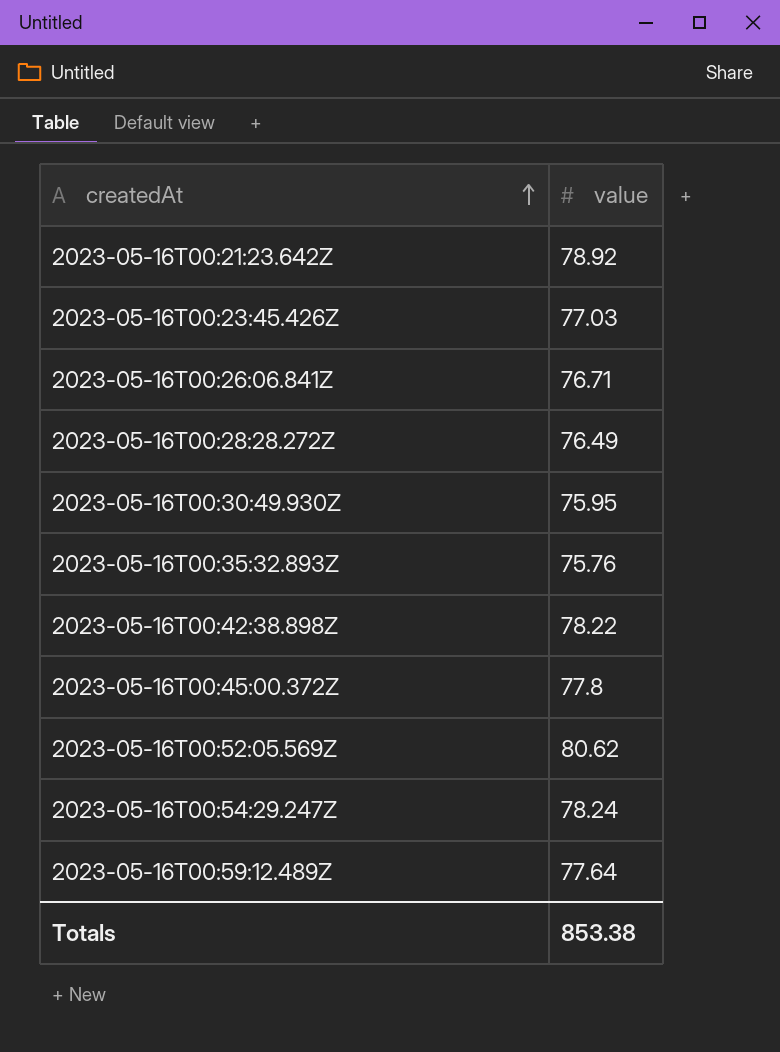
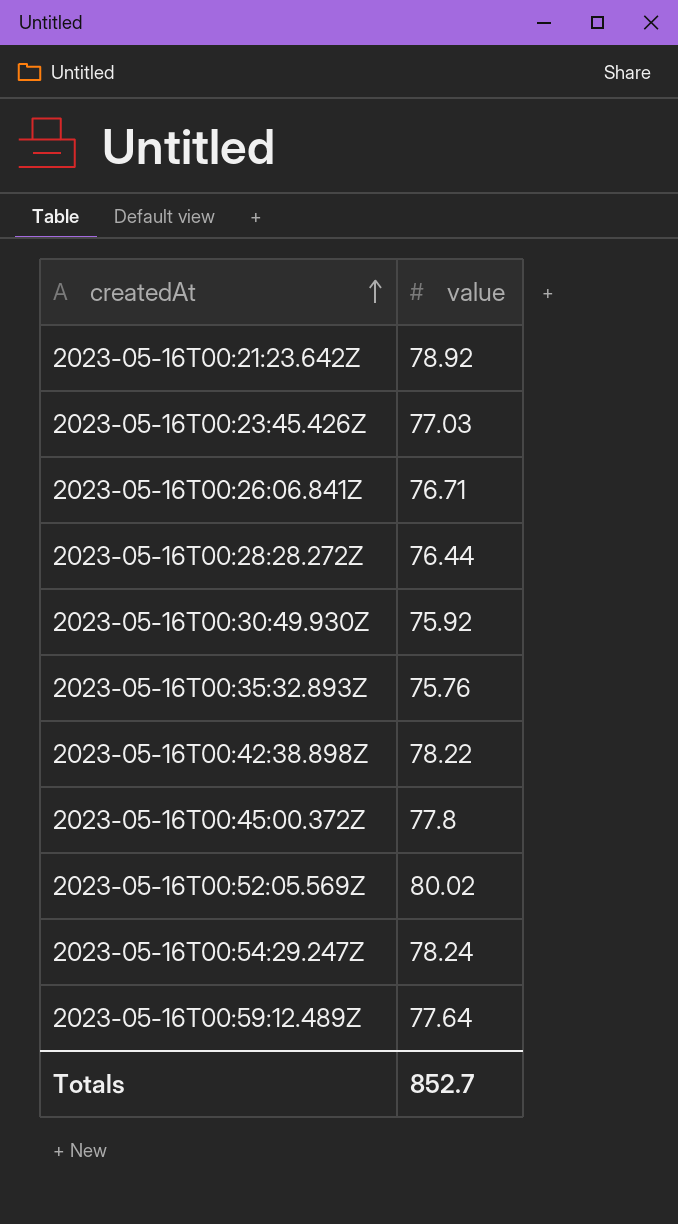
2023-05-16T00:28:28.272Z | value: 76.49 -> 76.44
2023-05-16T00:30:49.930Z | value: 75.95 -> 75.92
2023-05-16T00:52:05.569Z | value: 80.62 -> 80.02
Totals | value: 853.38 -> 852.7

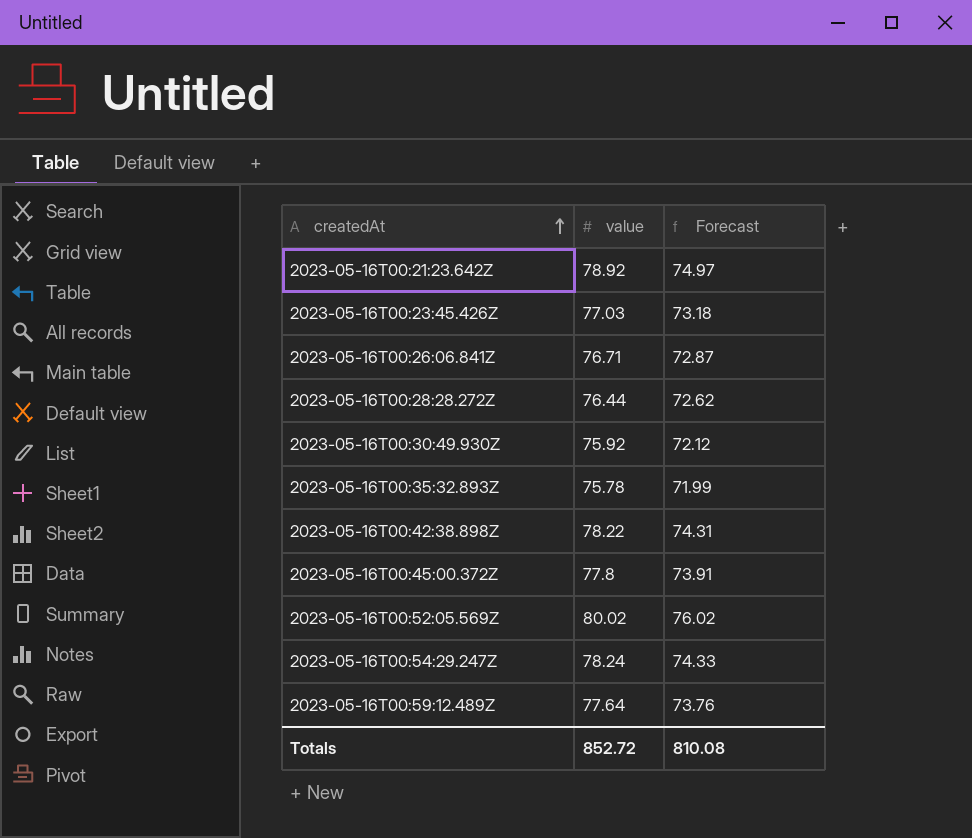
column Forecast | formula: none -> [value] * 0.95
2023-05-16T00:35:32.893Z | value: 75.76 -> 75.78
Totals | value: 852.7 -> 852.72

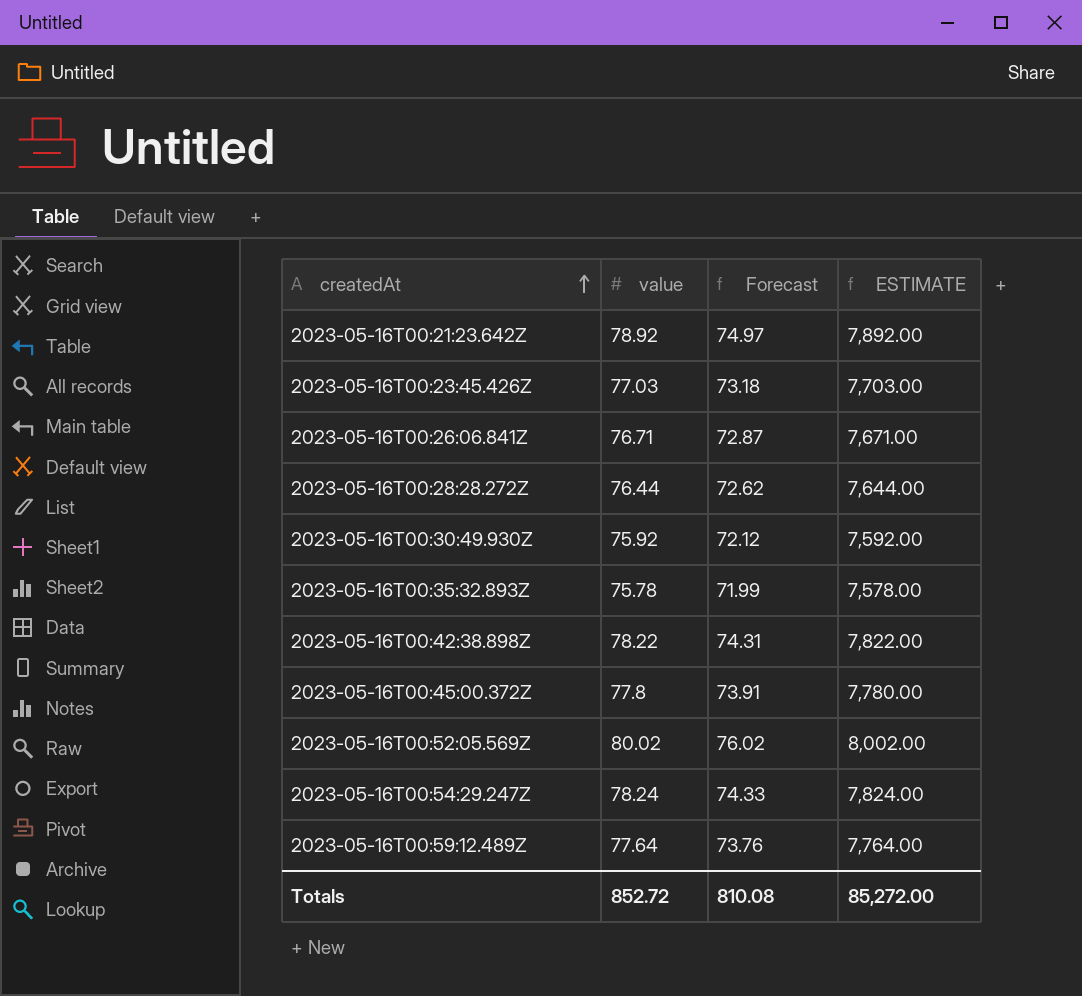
column ESTIMATE | formula: none -> [value] * 100

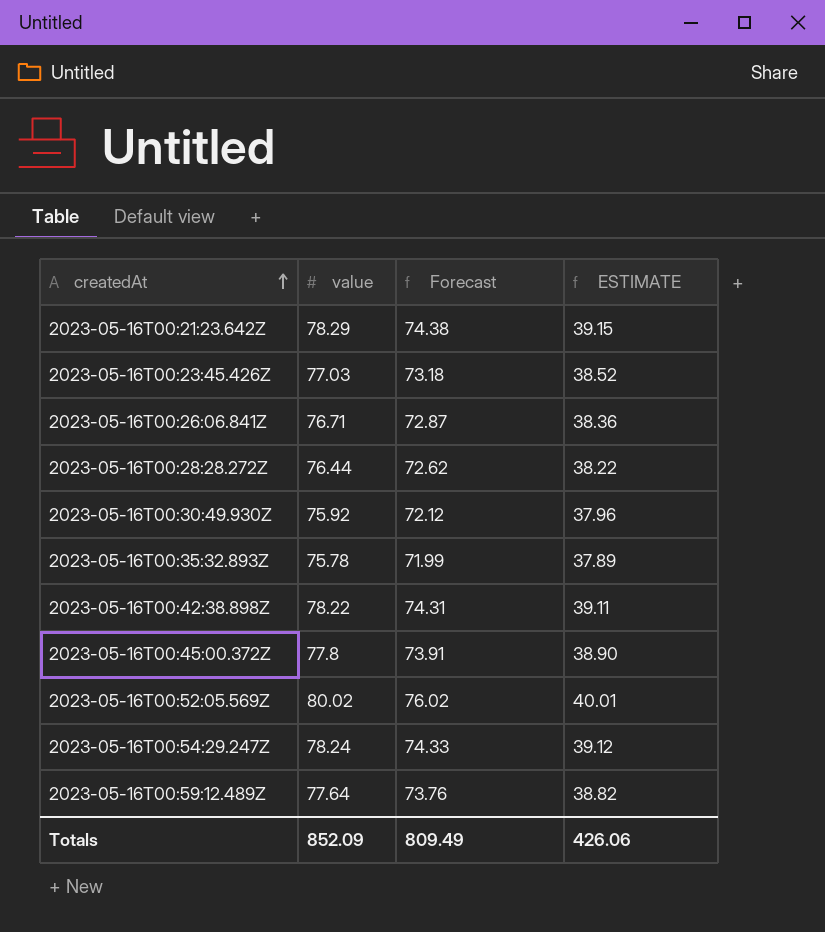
column ESTIMATE | formula: [value] * 100 -> [value] * 0.5
2023-05-16T00:21:23.642Z | value: 78.92 -> 78.29
2023-05-16T00:21:23.642Z | Forecast: 74.97 -> 74.38
Totals | value: 852.72 -> 852.09
Totals | Forecast: 810.08 -> 809.49
Totals | ESTIMATE: 85,272.00 -> 426.06

